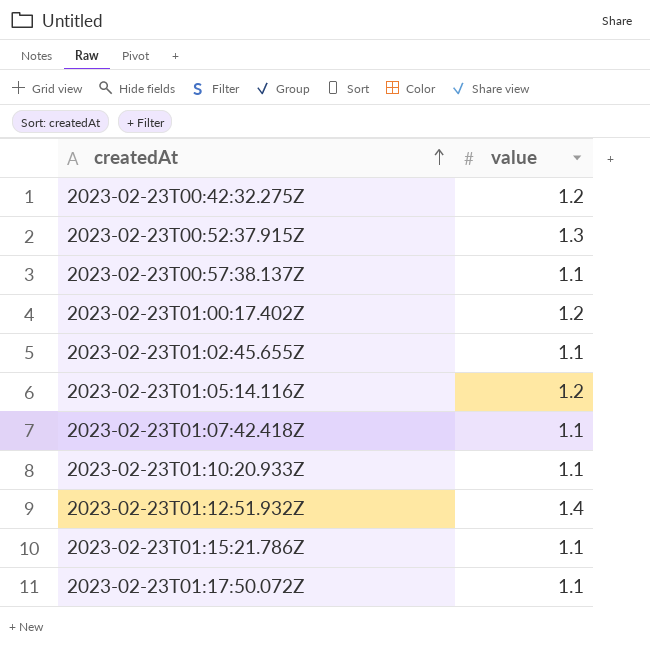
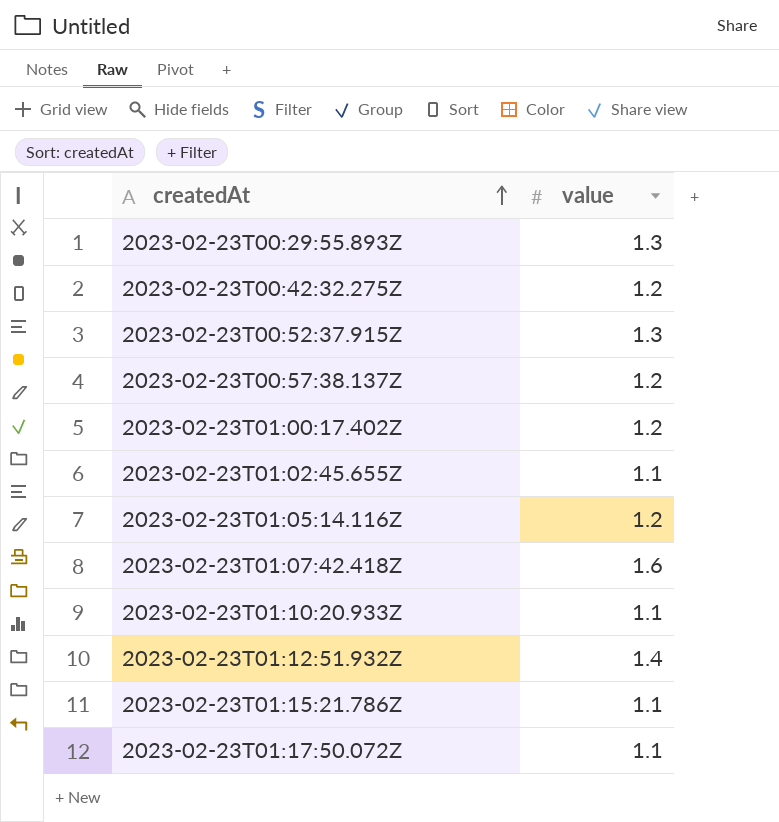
row 2023-02-23T00:29:55.893Z: none -> 1.3
2023-02-23T00:57:38.137Z | value: 1.1 -> 1.2
2023-02-23T01:07:42.418Z | value: 1.1 -> 1.6

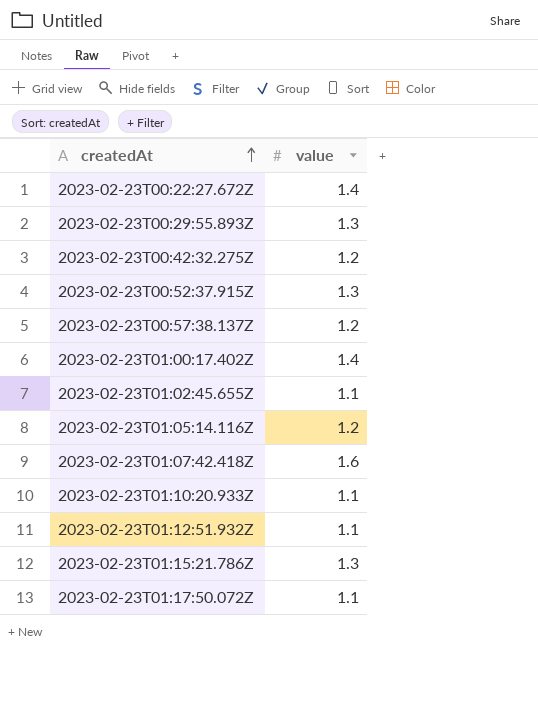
row 2023-02-23T00:22:27.672Z: none -> 1.4
2023-02-23T01:00:17.402Z | value: 1.2 -> 1.4
2023-02-23T01:12:51.932Z | value: 1.4 -> 1.1
2023-02-23T01:15:21.786Z | value: 1.1 -> 1.3

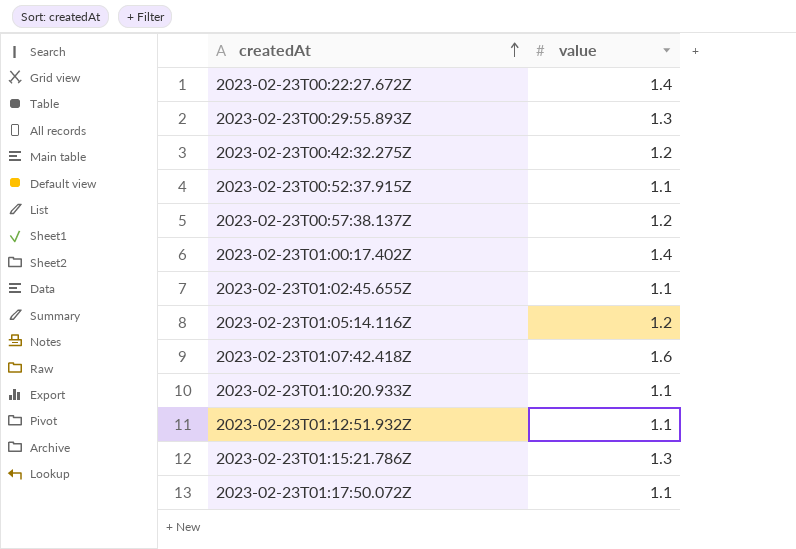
2023-02-23T00:52:37.915Z | value: 1.3 -> 1.1

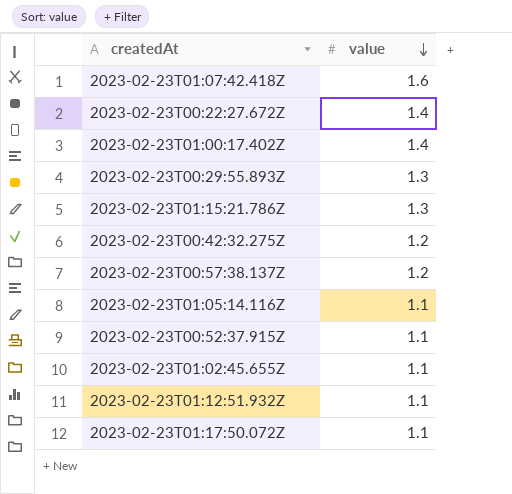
row order: createdAt ascending -> value descending
row 2023-02-23T01:10:20.933Z: 1.1 -> none
2023-02-23T01:05:14.116Z | value: 1.2 -> 1.1

